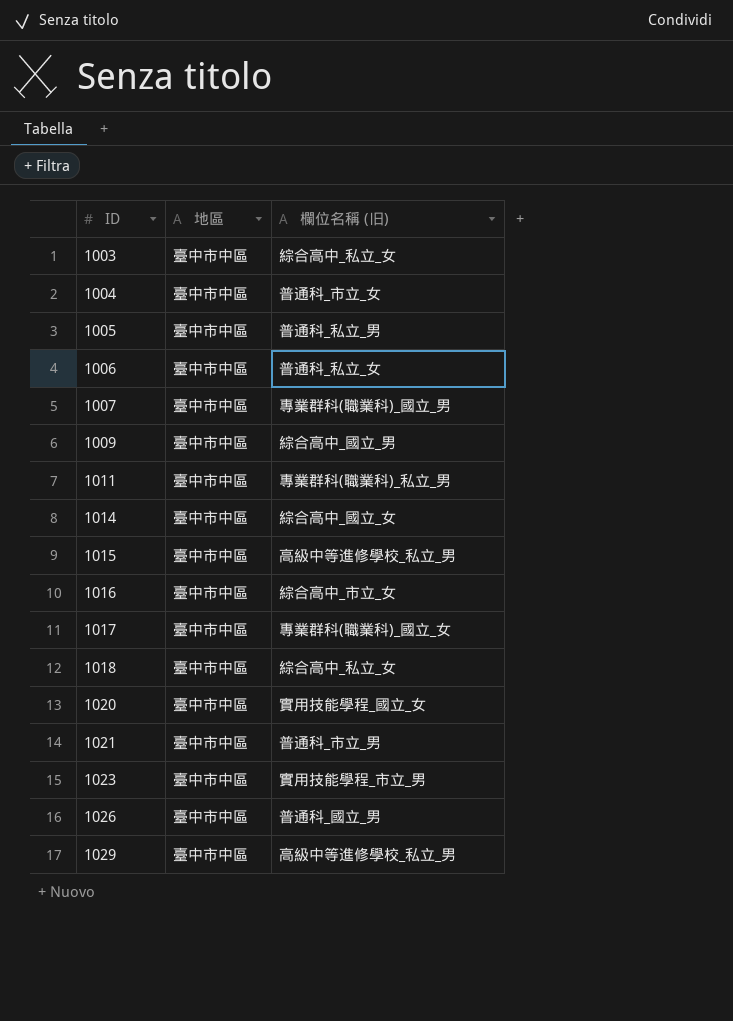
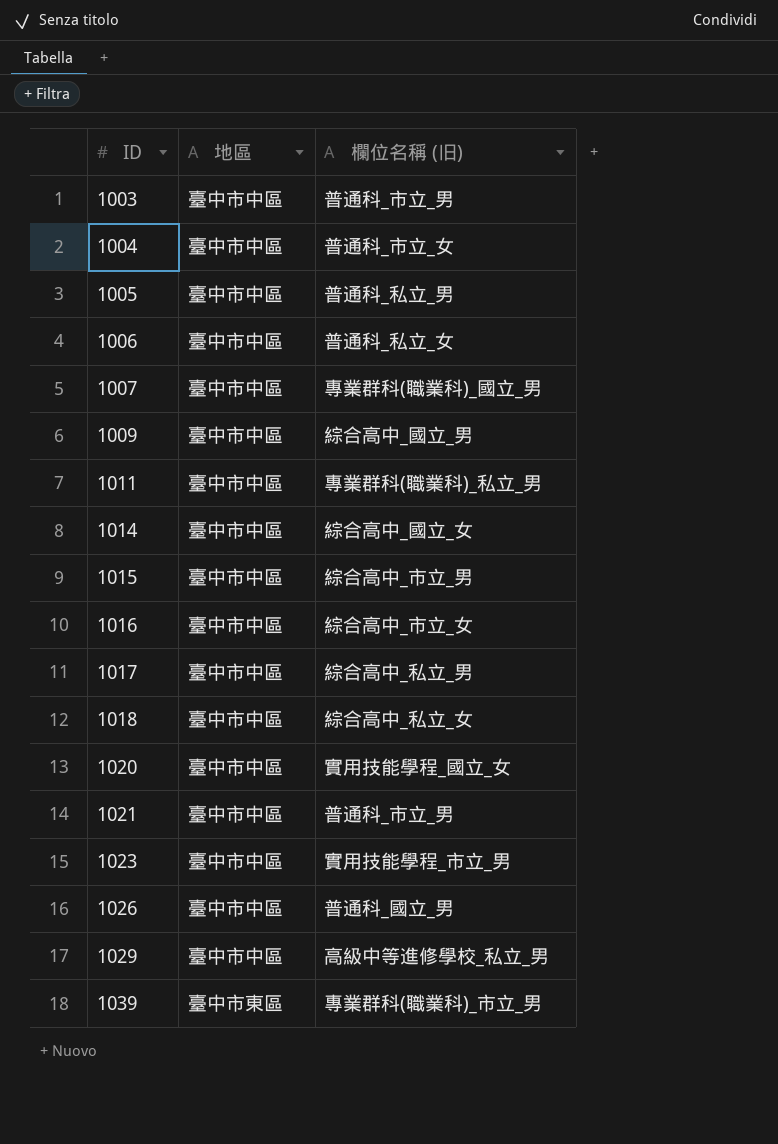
1003 | 欄位名稱 (旧): 綜合高中_私立_女 -> 普通科_市立_男
1015 | 欄位名稱 (旧): 高級中等進修學校_私立_男 -> 綜合高中_市立_男
1017 | 欄位名稱 (旧): 專業群科(職業科)_國立_女 -> 綜合高中_私立_男
row 1039: none -> 臺中市東區 | 專業群科(職業科)_市立_男

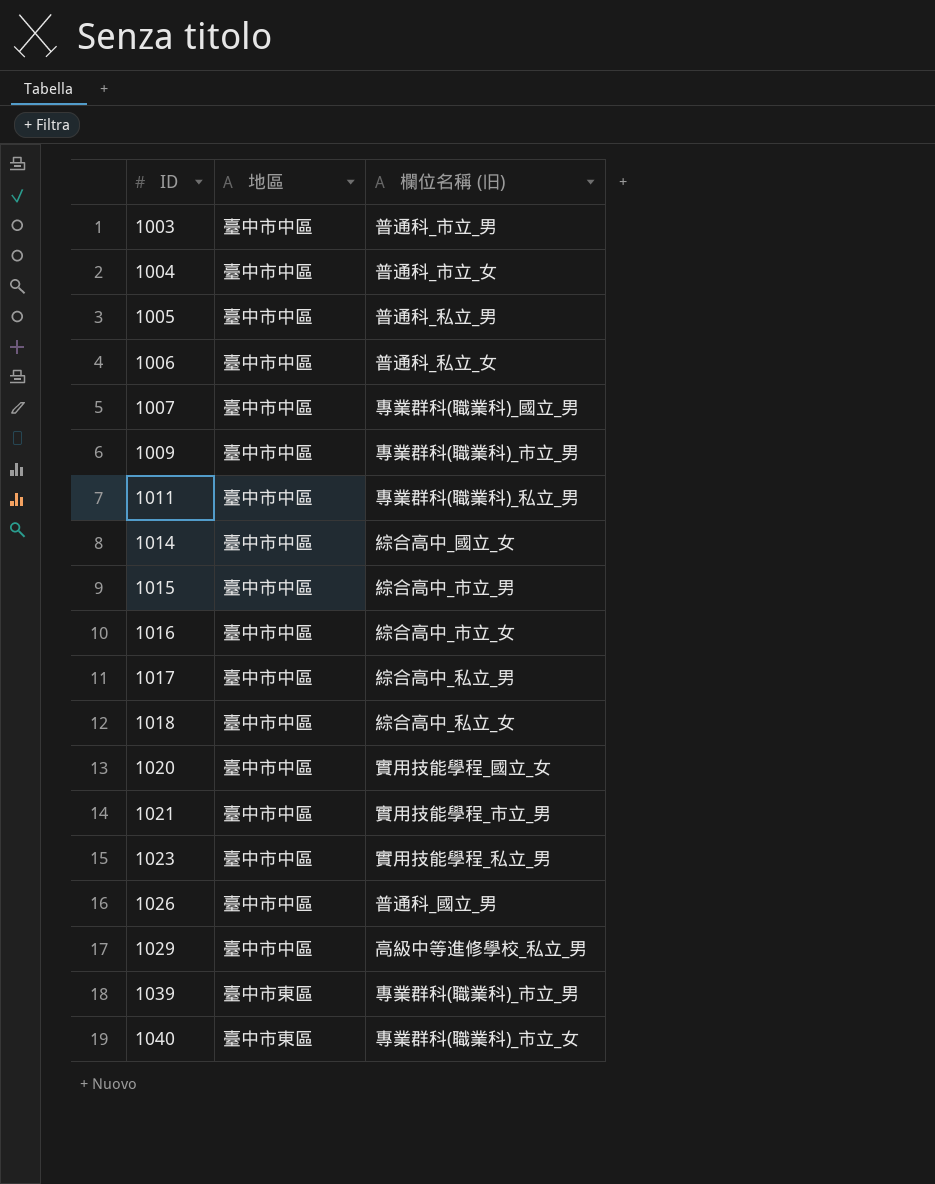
1009 | 欄位名稱 (旧): 綜合高中_國立_男 -> 專業群科(職業科)_市立_男
1021 | 欄位名稱 (旧): 普通科_市立_男 -> 實用技能學程_市立_男
1023 | 欄位名稱 (旧): 實用技能學程_市立_男 -> 實用技能學程_私立_男
row 1040: none -> 臺中市東區 | 專業群科(職業科)_市立_女

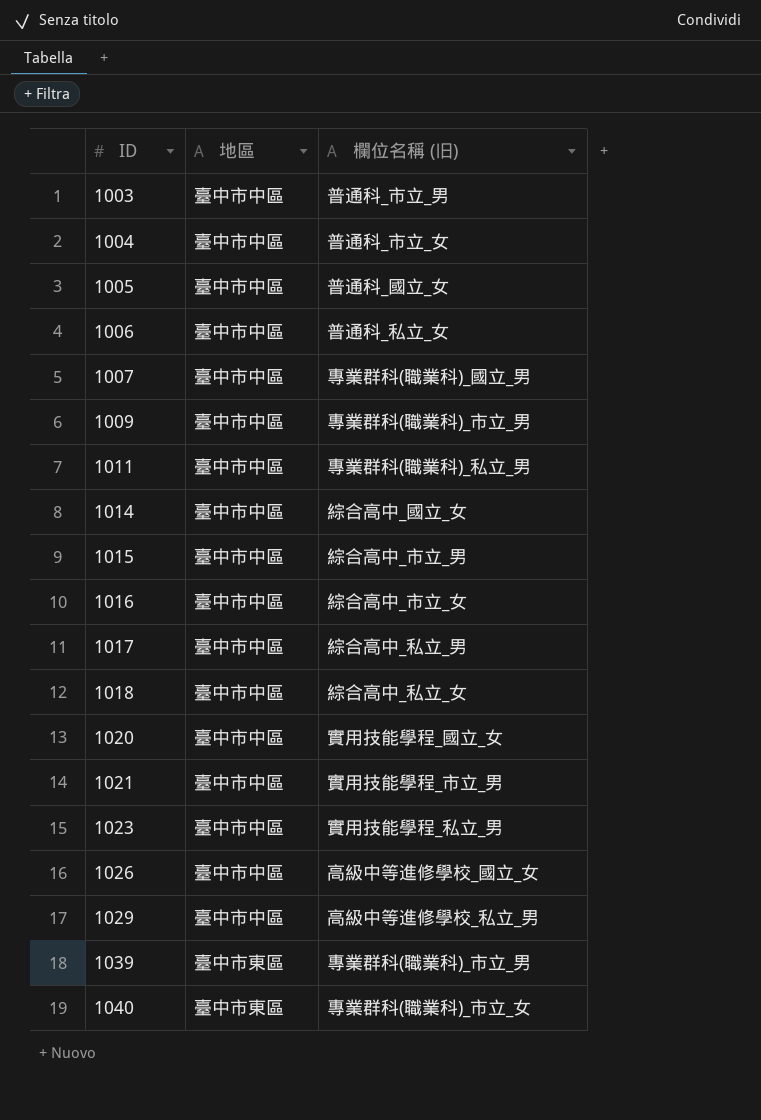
1005 | 欄位名稱 (旧): 普通科_私立_男 -> 普通科_國立_女
1026 | 欄位名稱 (旧): 普通科_國立_男 -> 高級中等進修學校_國立_女

